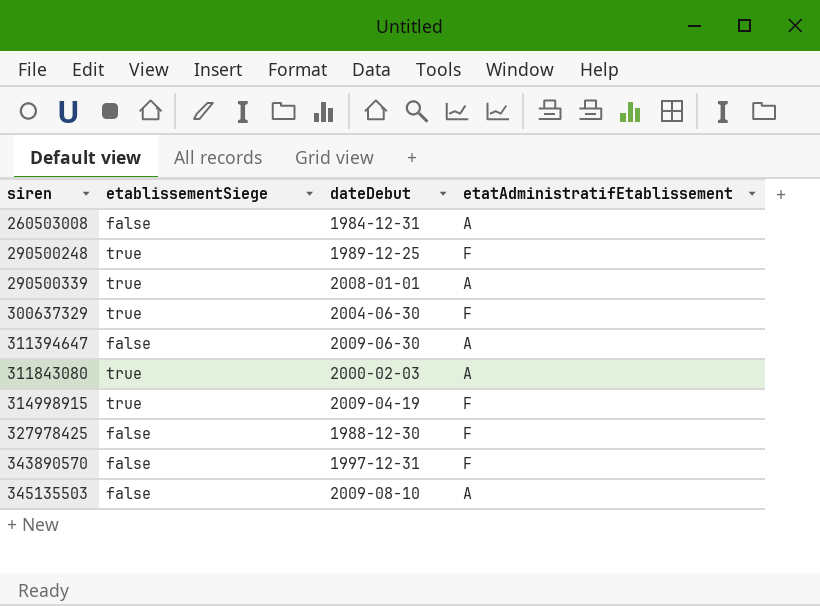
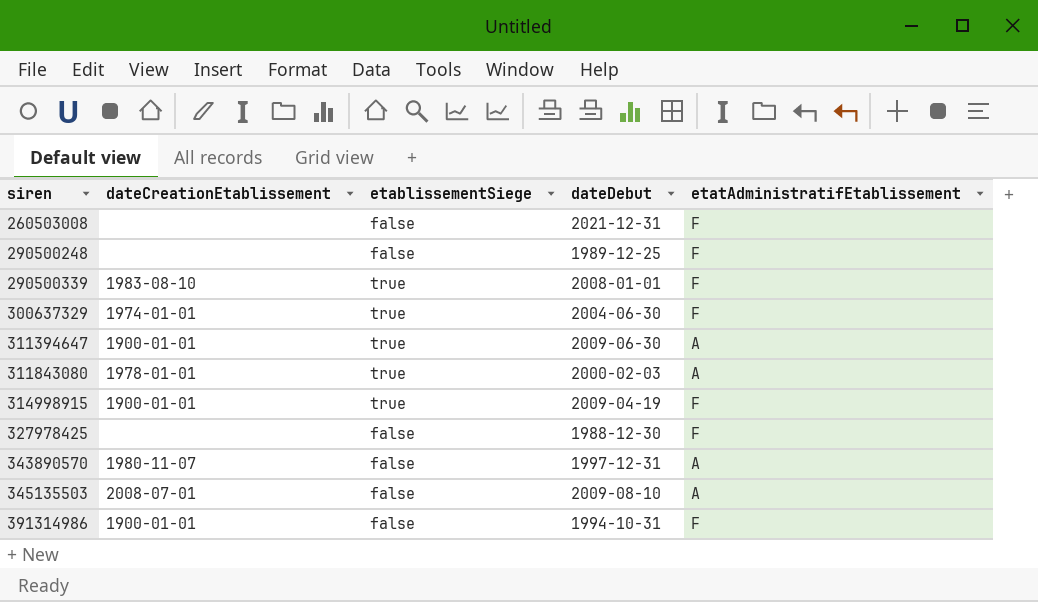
column dateCreationEtablissement | position: none -> 2
260503008 | dateDebut: 1984-12-31 -> 2021-12-31
260503008 | etatAdministratifEtablissement: A -> F
290500248 | etablissementSiege: true -> false
290500339 | etatAdministratifEtablissement: A -> F
311394647 | etablissementSiege: false -> true
343890570 | etatAdministratifEtablissement: F -> A
row 391314986: none -> 1900-01-01 | false | 1994-10-31 | F

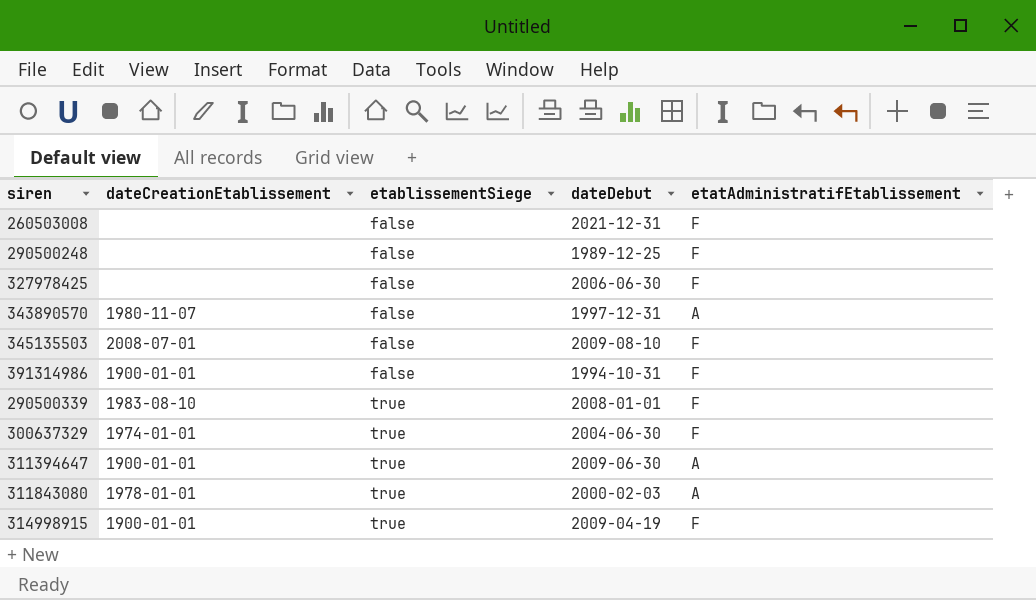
row order: siren ascending -> etablissementSiege ascending
327978425 | dateDebut: 1988-12-30 -> 2006-06-30
345135503 | etatAdministratifEtablissement: A -> F

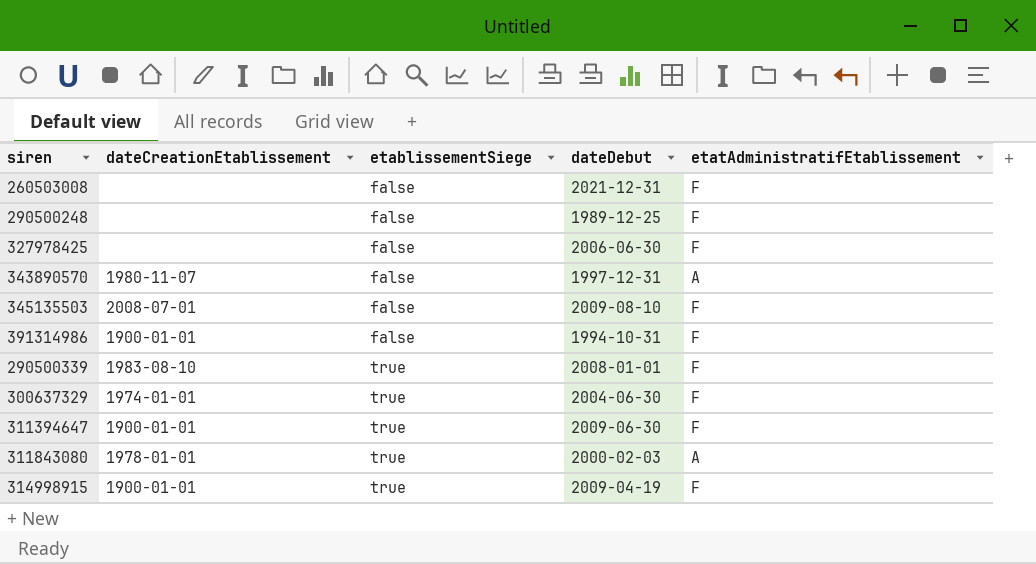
311394647 | etatAdministratifEtablissement: A -> F

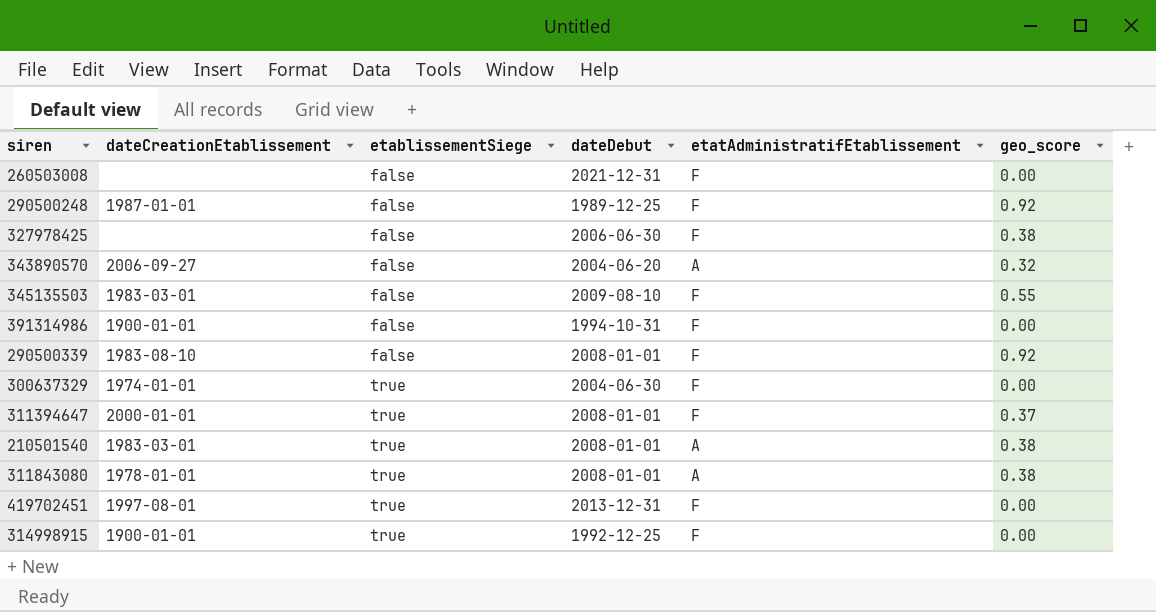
column geo_score | position: none -> 6
290500248 | dateCreationEtablissement: none -> 1987-01-01
343890570 | dateCreationEtablissement: 1980-11-07 -> 2006-09-27
343890570 | dateDebut: 1997-12-31 -> 2004-06-20
345135503 | dateCreationEtablissement: 2008-07-01 -> 1983-03-01
290500339 | etablissementSiege: true -> false
311394647 | dateCreationEtablissement: 1900-01-01 -> 2000-01-01
311394647 | dateDebut: 2009-06-30 -> 2008-01-01
row 210501540: none -> 1983-03-01 | true | 2008-01-01 | A | 0.38
311843080 | dateDebut: 2000-02-03 -> 2008-01-01
row 419702451: none -> 1997-08-01 | true | 2013-12-31 | F | 0.00
314998915 | dateDebut: 2009-04-19 -> 1992-12-25

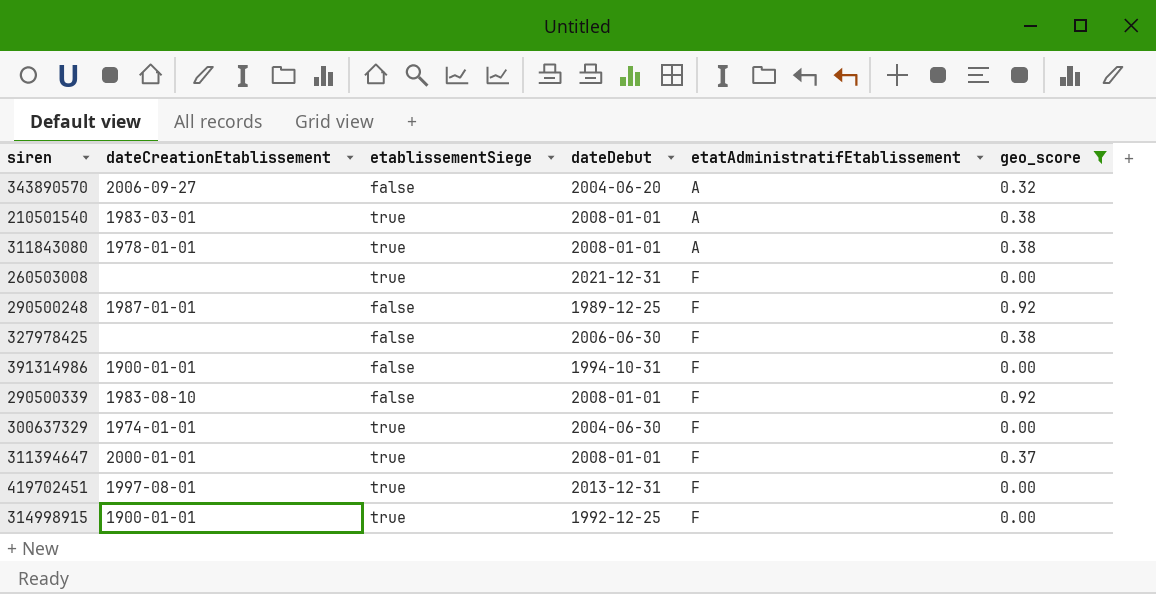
filter: none -> geo_score != 0.55
row order: etablissementSiege ascending -> etatAdministratifEtablissement ascending
260503008 | etablissementSiege: false -> true

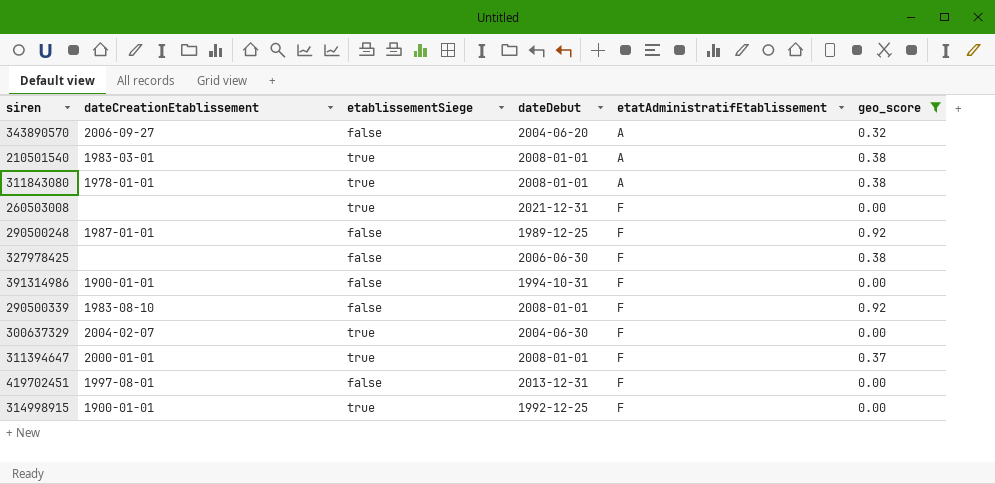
300637329 | dateCreationEtablissement: 1974-01-01 -> 2004-02-07
419702451 | etablissementSiege: true -> false

